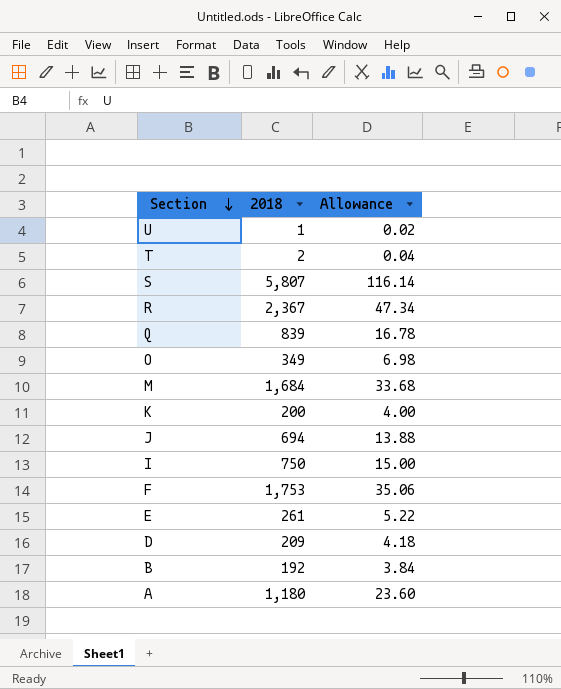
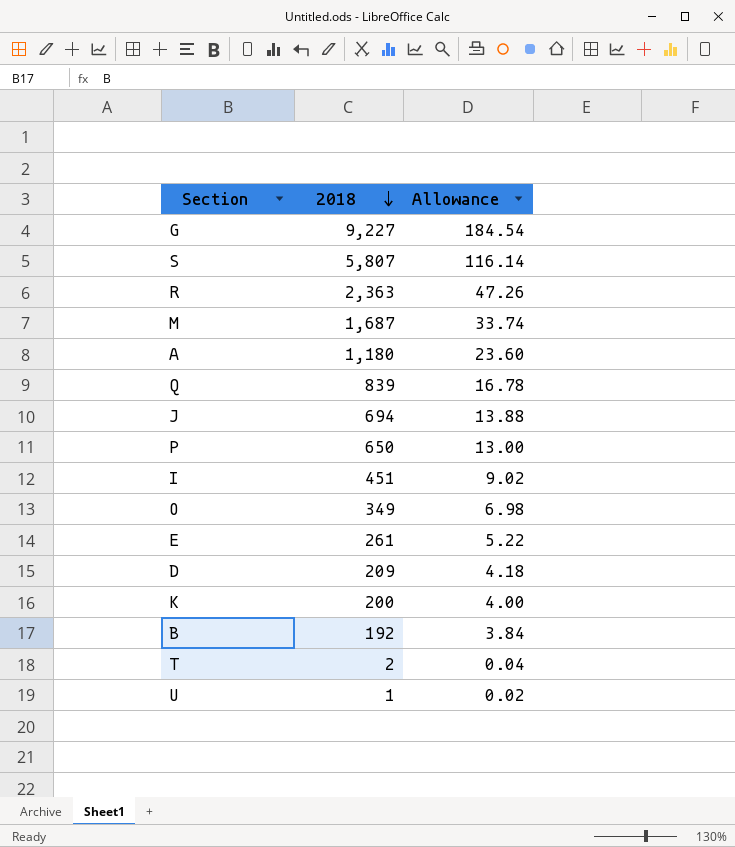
row order: Section descending -> 2018 descending
row F: 1,753 | 35.06 -> none
row G: none -> 9,227 | 184.54
R | 2018: 2,367 -> 2,363
R | Allowance: 47.34 -> 47.26
M | 2018: 1,684 -> 1,687
M | Allowance: 33.68 -> 33.74
row P: none -> 650 | 13.00
I | 2018: 750 -> 451
I | Allowance: 15.00 -> 9.02

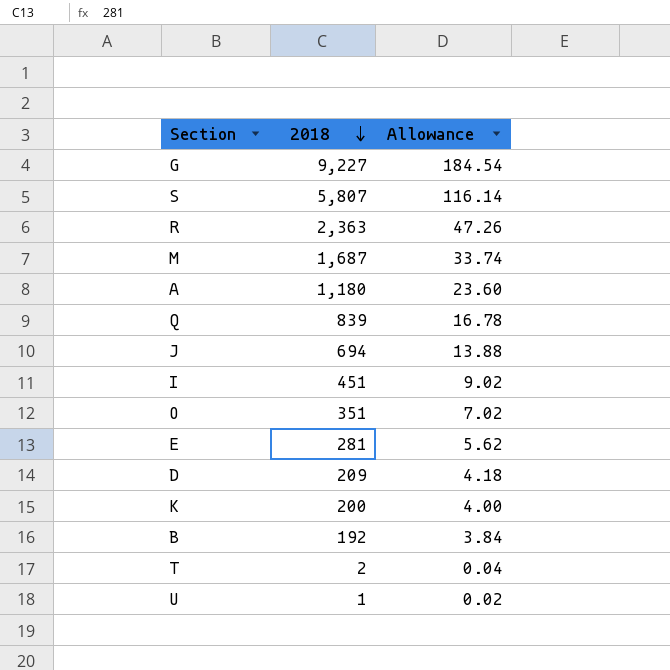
row P: 650 | 13.00 -> none
O | 2018: 349 -> 351
O | Allowance: 6.98 -> 7.02
E | 2018: 261 -> 281
E | Allowance: 5.22 -> 5.62

